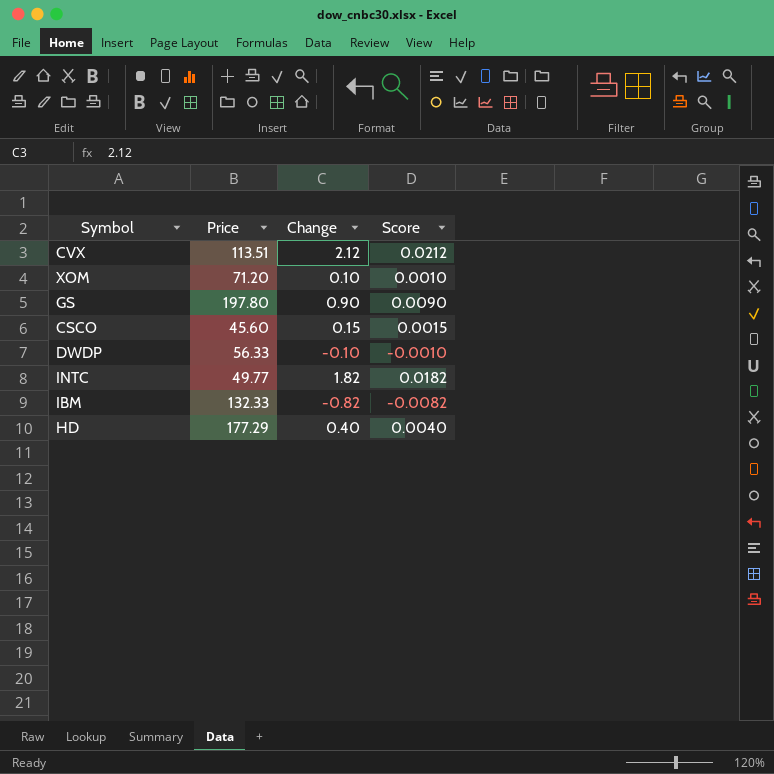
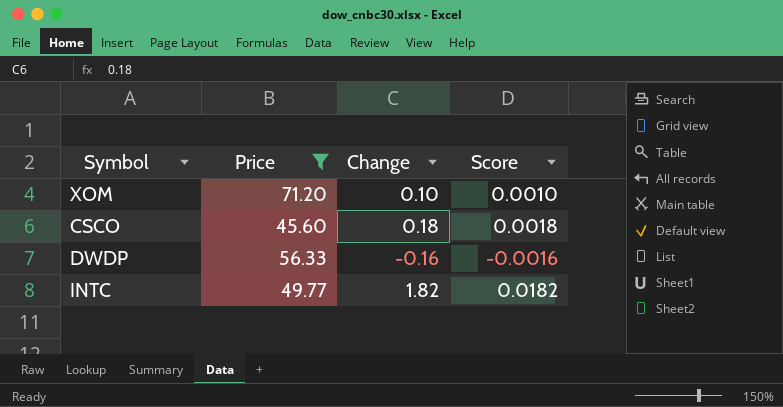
filter: none -> Price <= 71.20
CSCO | Change: 0.15 -> 0.18
CSCO | Score: 0.0015 -> 0.0018
DWDP | Change: -0.10 -> -0.16
DWDP | Score: -0.0010 -> -0.0016

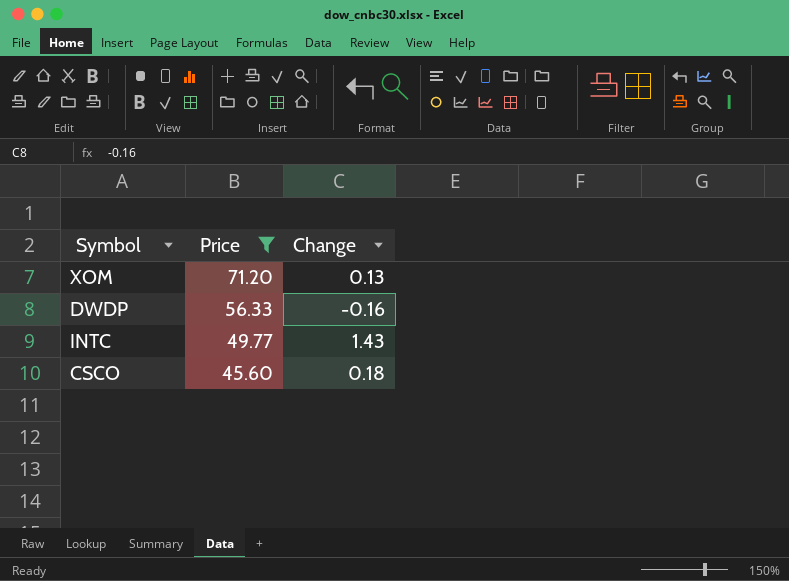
row order: none -> Price descending
column Score | formula: [Change] * 0.01 -> none
XOM | Change: 0.10 -> 0.13
INTC | Change: 1.82 -> 1.43

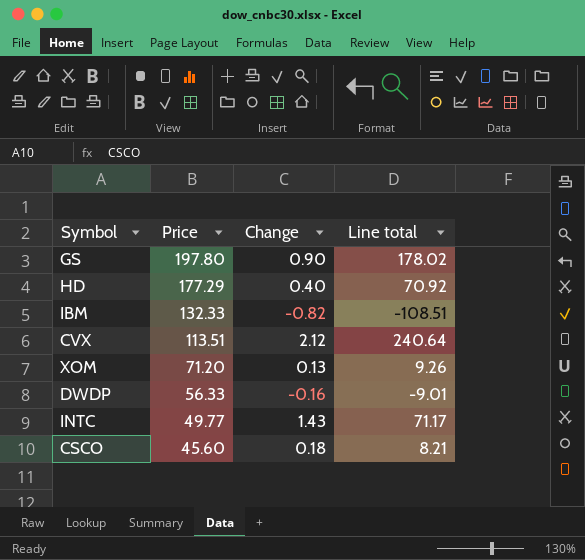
filter: Price <= 71.20 -> none
column Line total | formula: none -> [Price] * [Change]

